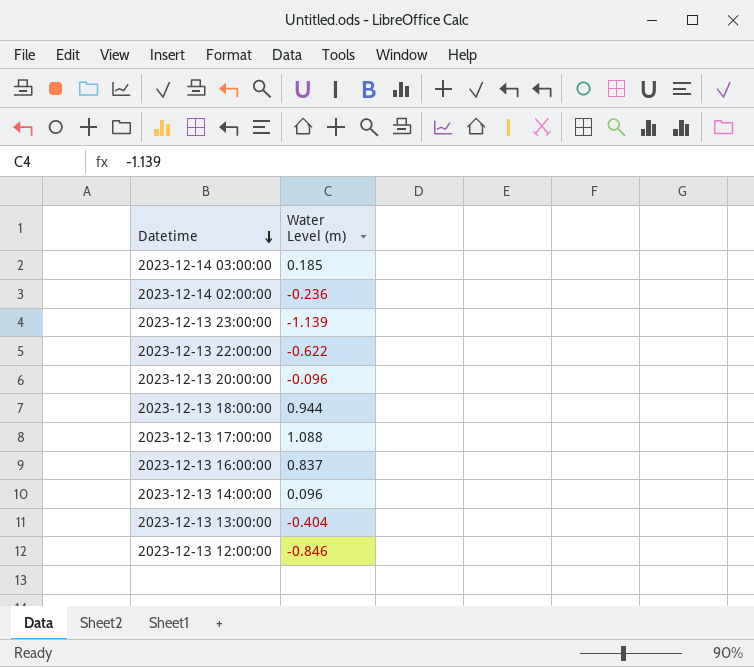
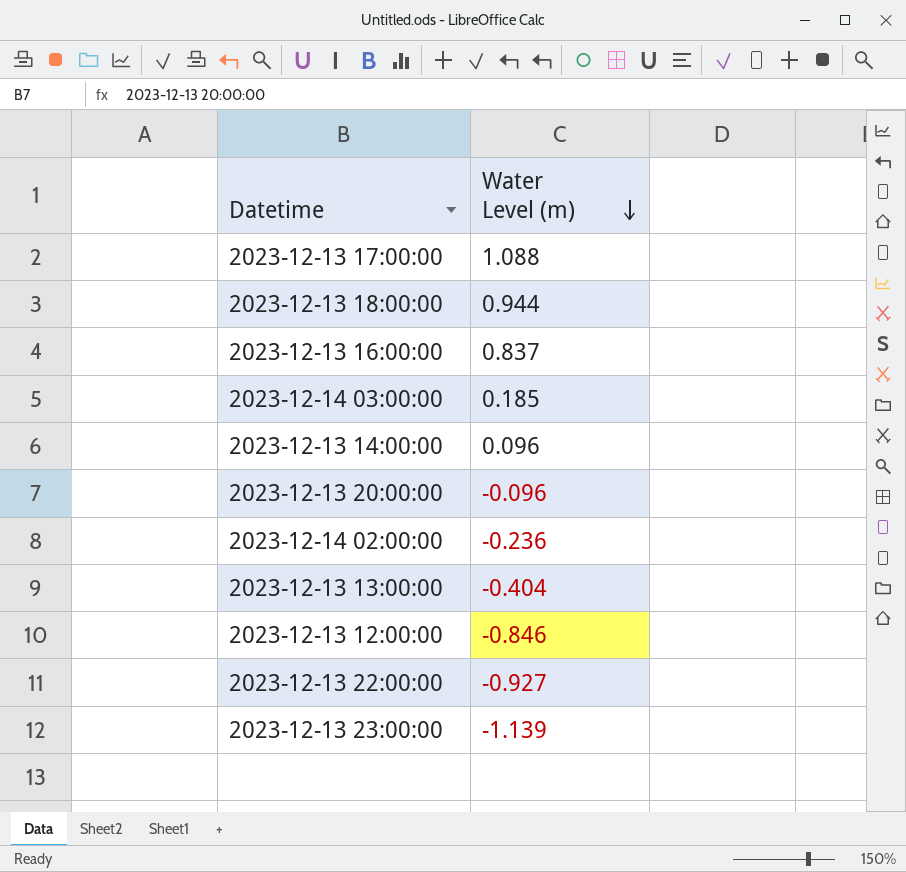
row order: Datetime descending -> Water Level (m) descending
2023-12-13 22:00:00 | Water Level (m): -0.622 -> -0.927

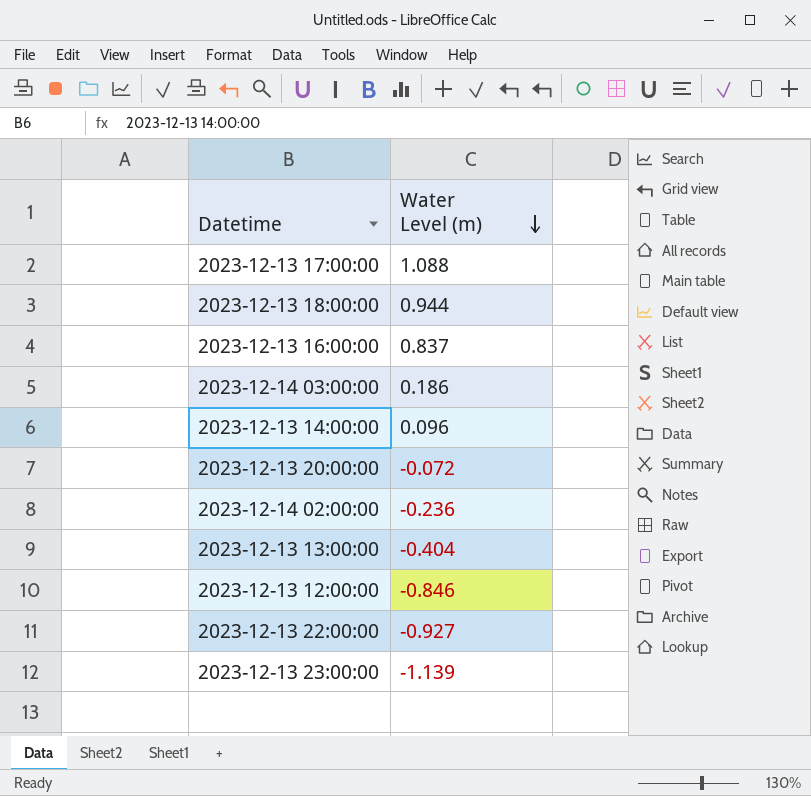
2023-12-14 03:00:00 | Water Level (m): 0.185 -> 0.186
2023-12-13 20:00:00 | Water Level (m): -0.096 -> -0.072

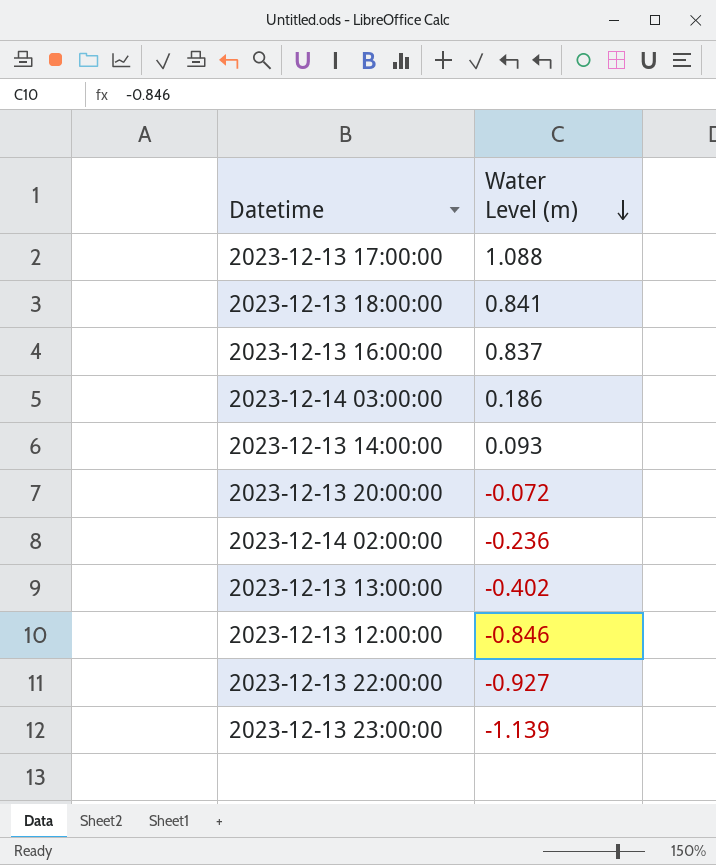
2023-12-13 18:00:00 | Water Level (m): 0.944 -> 0.841
2023-12-13 14:00:00 | Water Level (m): 0.096 -> 0.093
2023-12-13 13:00:00 | Water Level (m): -0.404 -> -0.402

